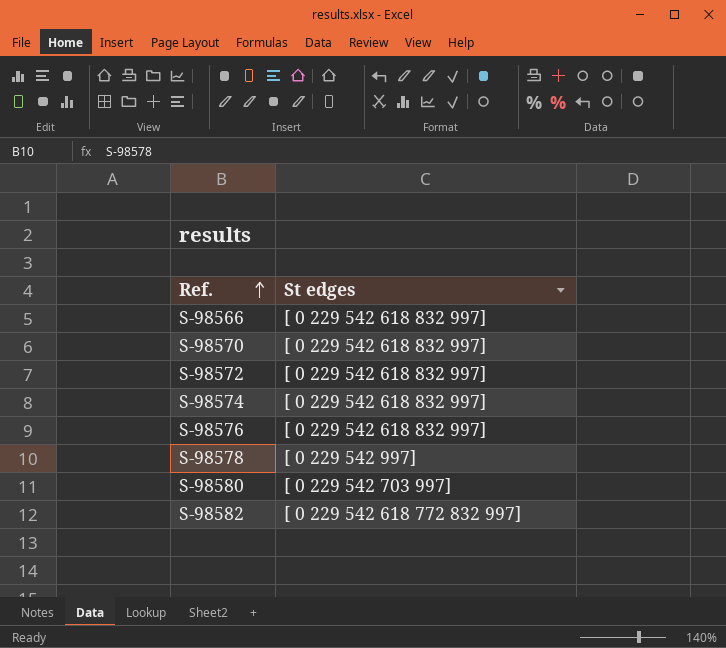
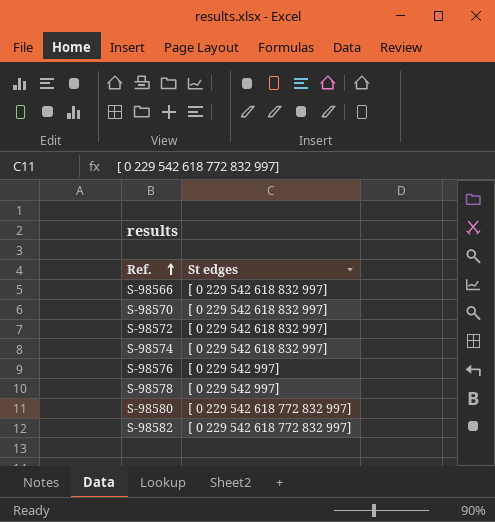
S-98576 | St edges: [ 0 229 542 618 832 997] -> [ 0 229 542 997]
S-98580 | St edges: [ 0 229 542 703 997] -> [ 0 229 542 618 772 832 997]

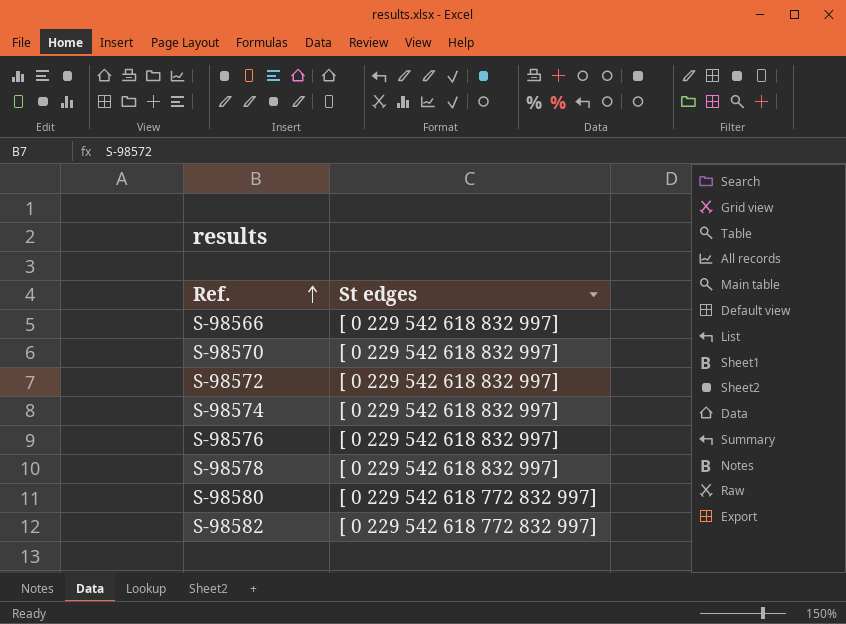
S-98576 | St edges: [ 0 229 542 997] -> [ 0 229 542 618 832 997]
S-98578 | St edges: [ 0 229 542 997] -> [ 0 229 542 618 832 997]

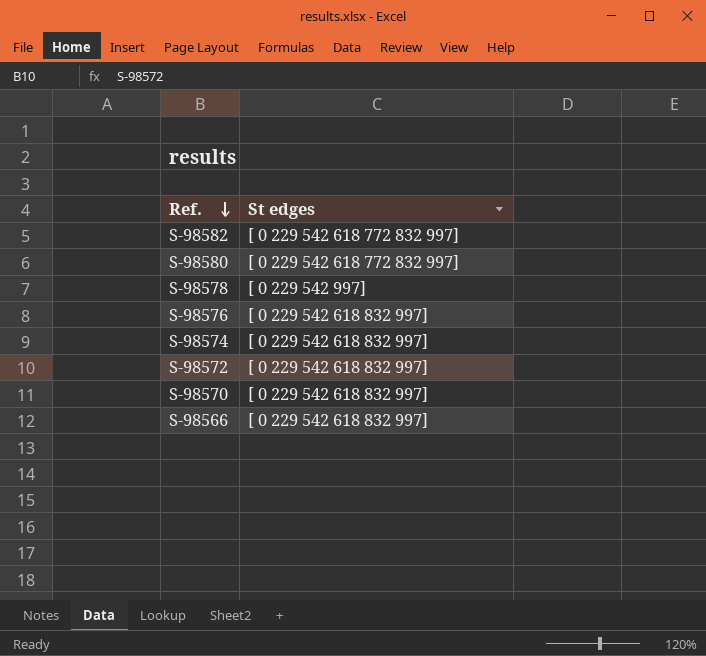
row order: Ref. ascending -> Ref. descending
S-98578 | St edges: [ 0 229 542 618 832 997] -> [ 0 229 542 997]

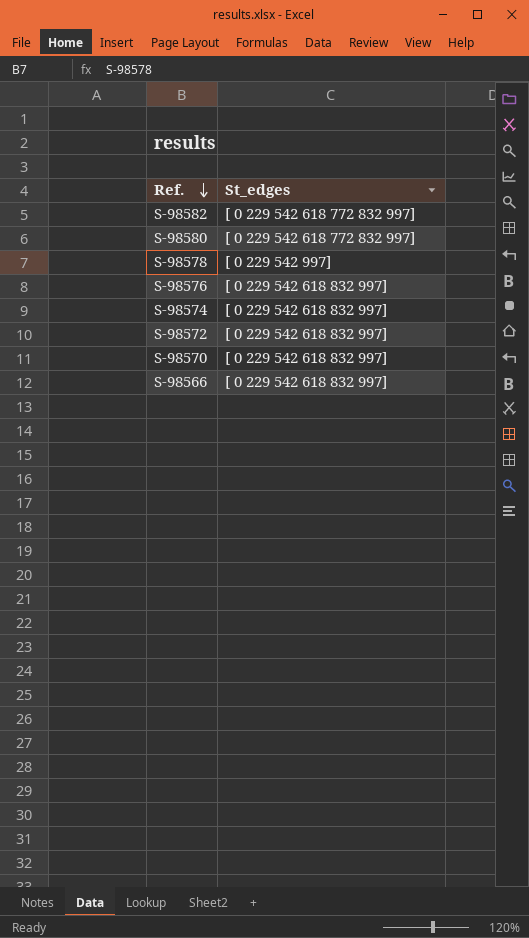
column name: St edges -> St_edges

